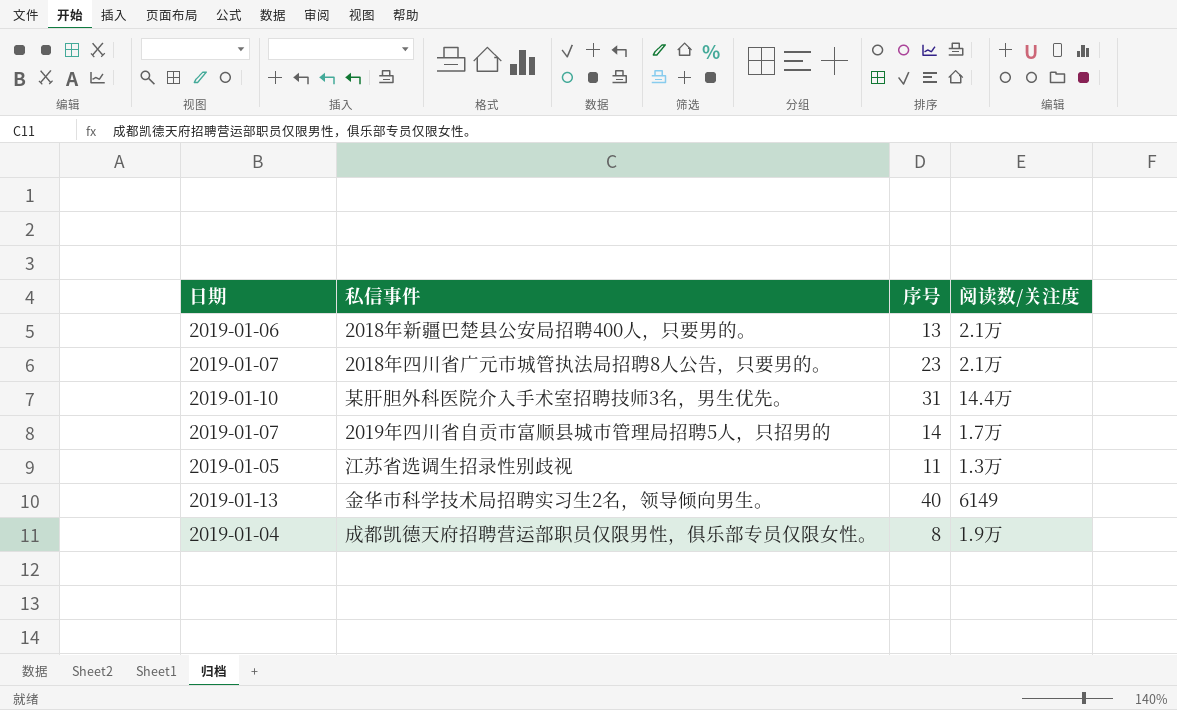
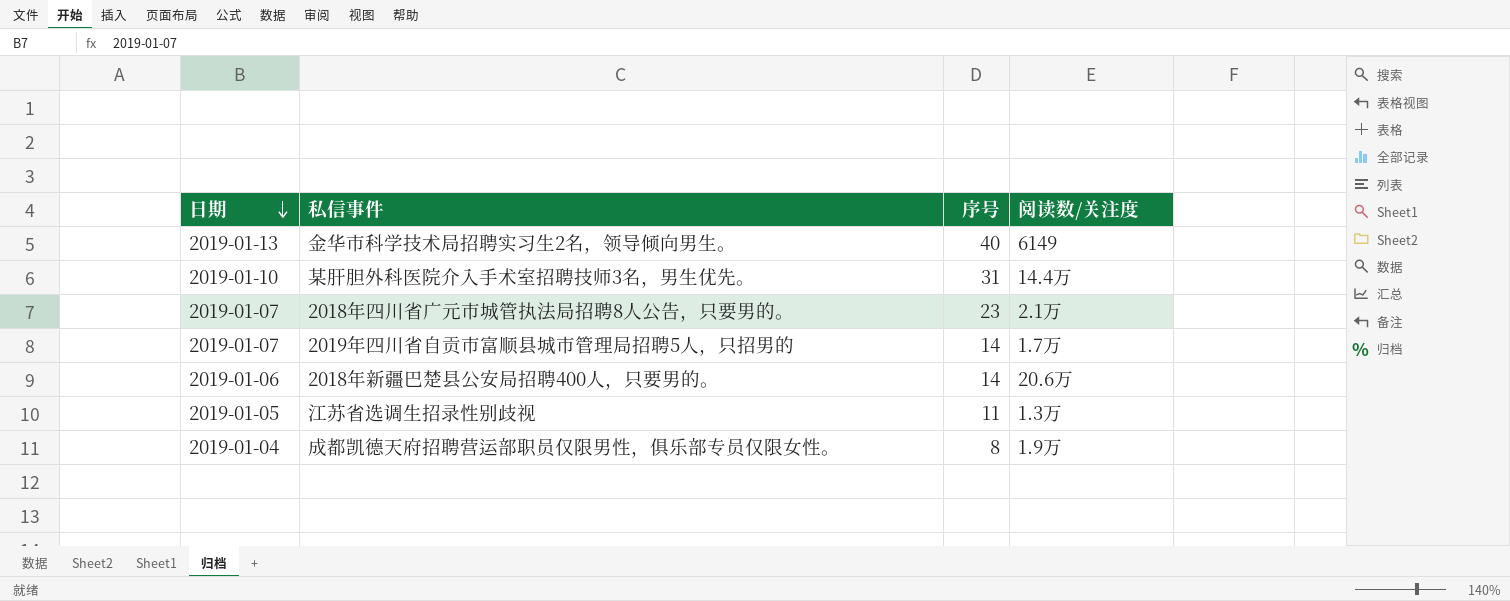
row order: none -> 日期 descending
2018年新疆巴楚县公安局招聘400人，只要男的。 | 序号: 13 -> 14
2018年新疆巴楚县公安局招聘400人，只要男的。 | 阅读数/关注度: 2.1万 -> 20.6万

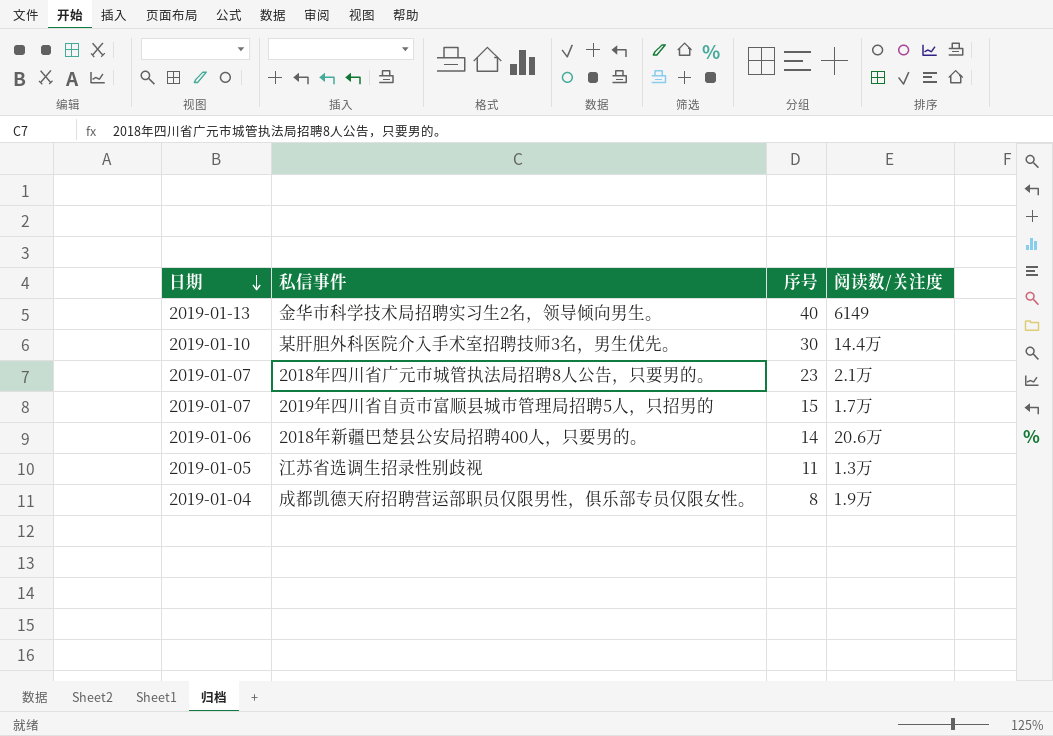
某肝胆外科医院介入手术室招聘技师3名，男生优先。 | 序号: 31 -> 30
2019年四川省自贡市富顺县城市管理局招聘5人，只招男的 | 序号: 14 -> 15

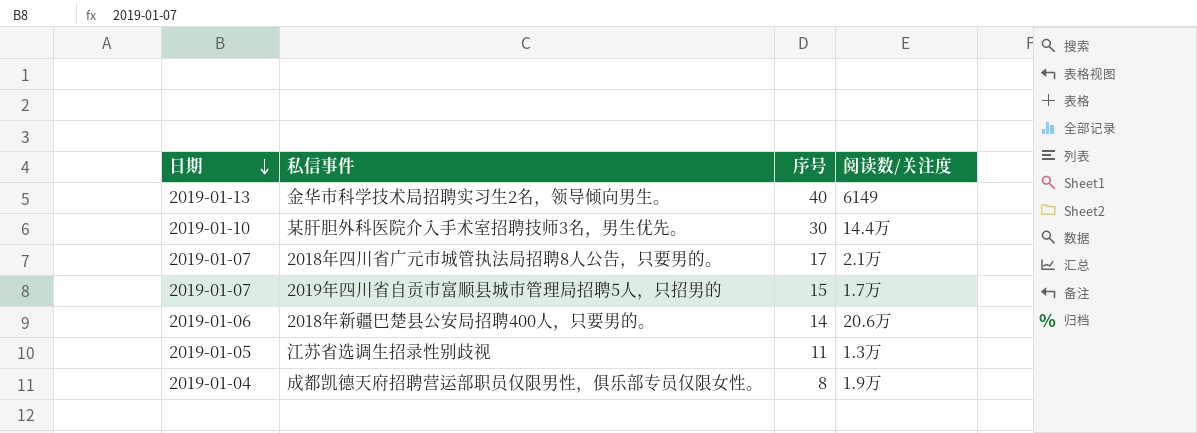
2018年四川省广元市城管执法局招聘8人公告，只要男的。 | 序号: 23 -> 17

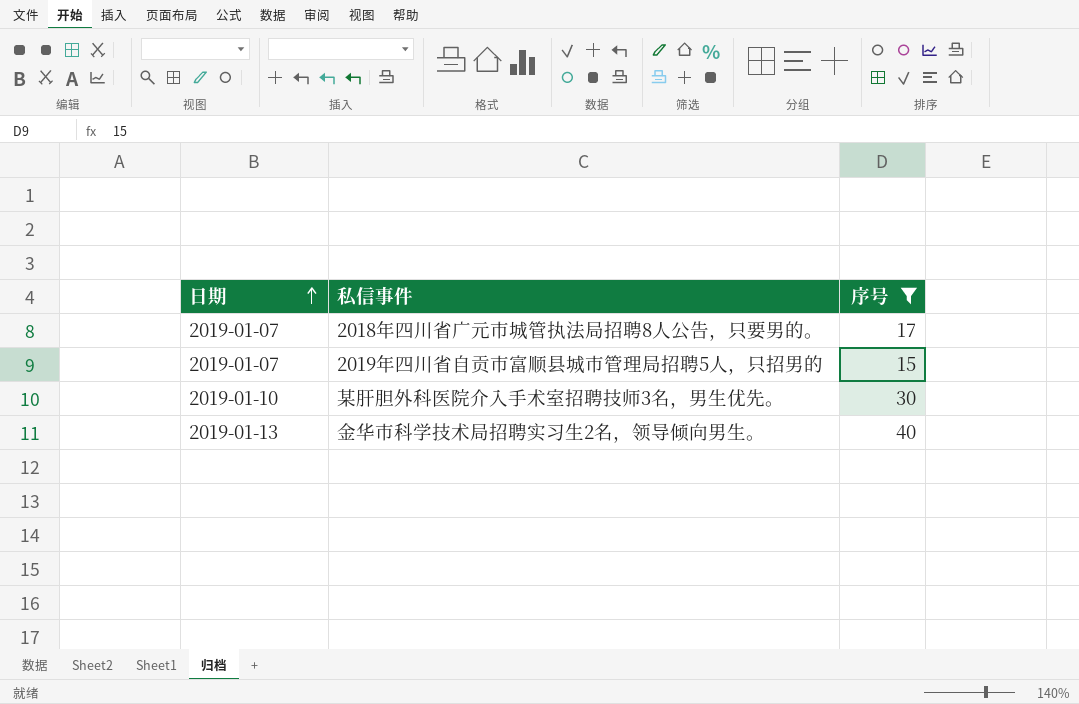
filter: none -> 序号 >= 15
row order: 日期 descending -> 日期 ascending
column 阅读数/关注度 | position: 4 -> none

